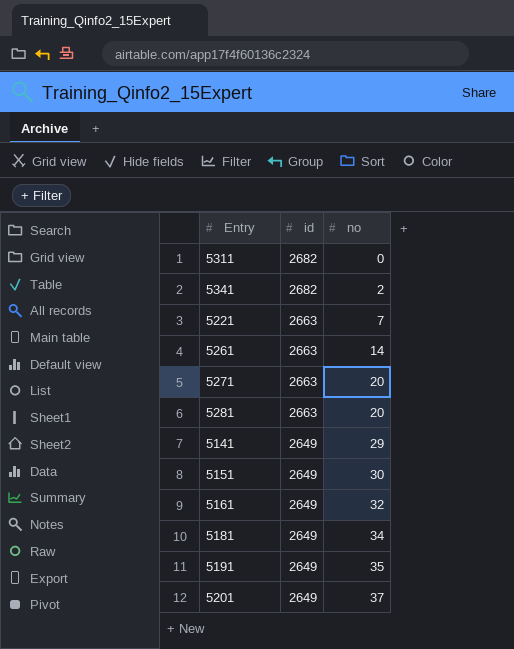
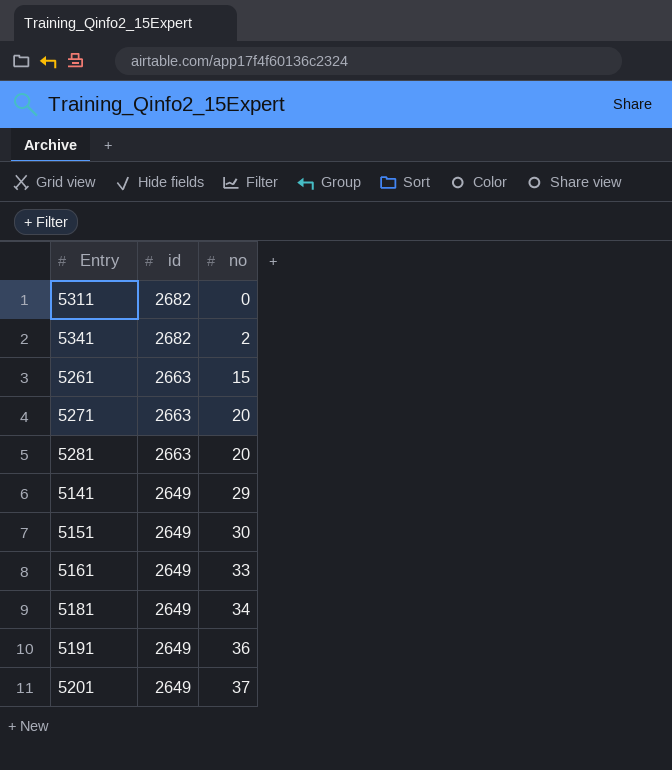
row 5221: 2663 | 7 -> none
5261 | no: 14 -> 15
5161 | no: 32 -> 33
5191 | no: 35 -> 36

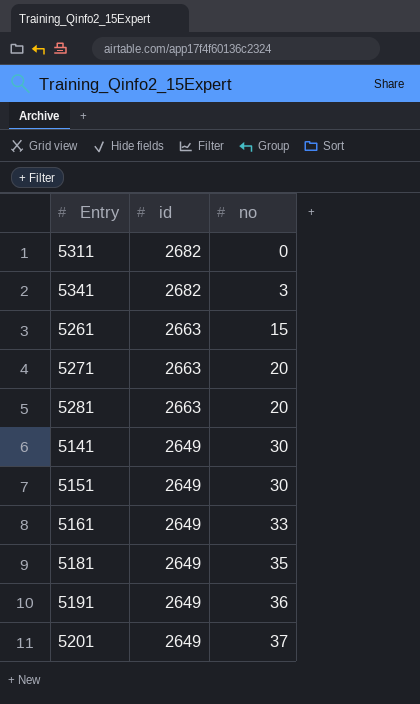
5341 | no: 2 -> 3
5141 | no: 29 -> 30
5181 | no: 34 -> 35

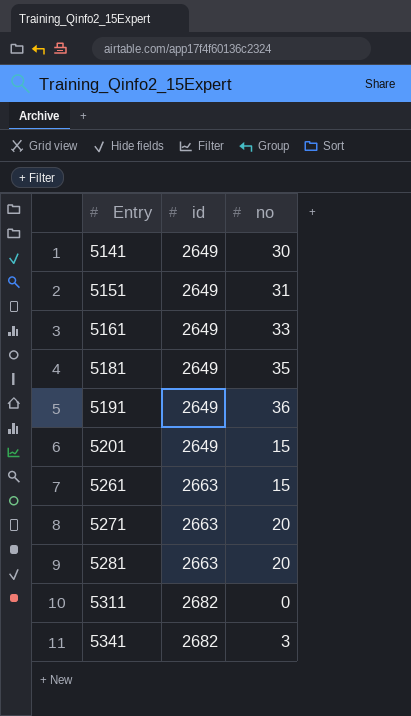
row order: id descending -> Entry ascending
5151 | no: 30 -> 31
5201 | no: 37 -> 15

